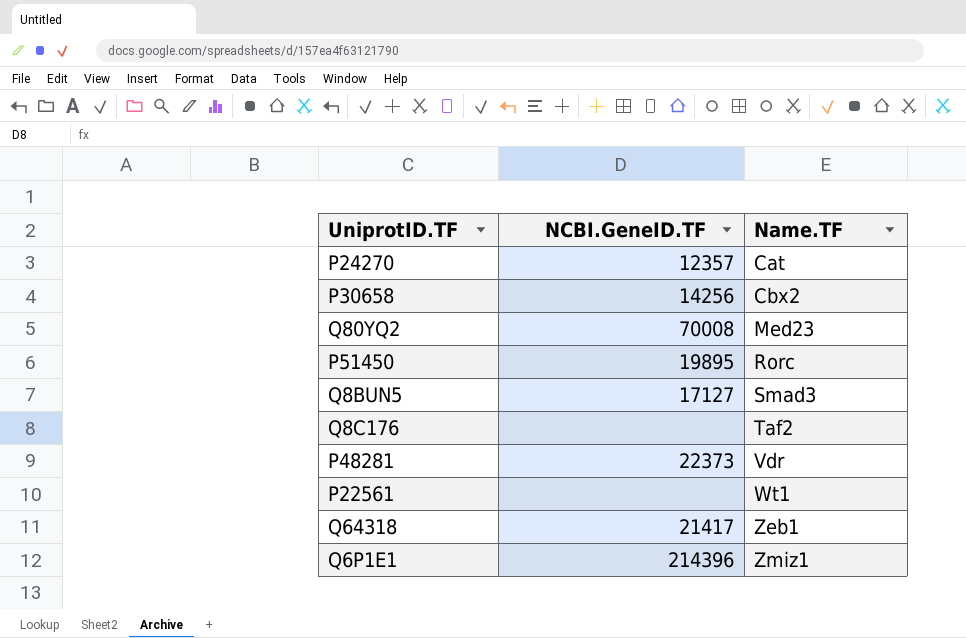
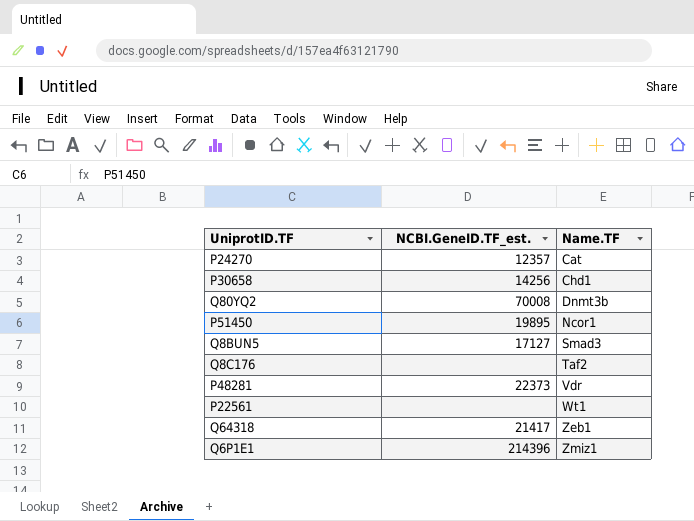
column name: NCBI.GeneID.TF -> NCBI.GeneID.TF_est.
P30658 | Name.TF: Cbx2 -> Chd1
Q80YQ2 | Name.TF: Med23 -> Dnmt3b
P51450 | Name.TF: Rorc -> Ncor1

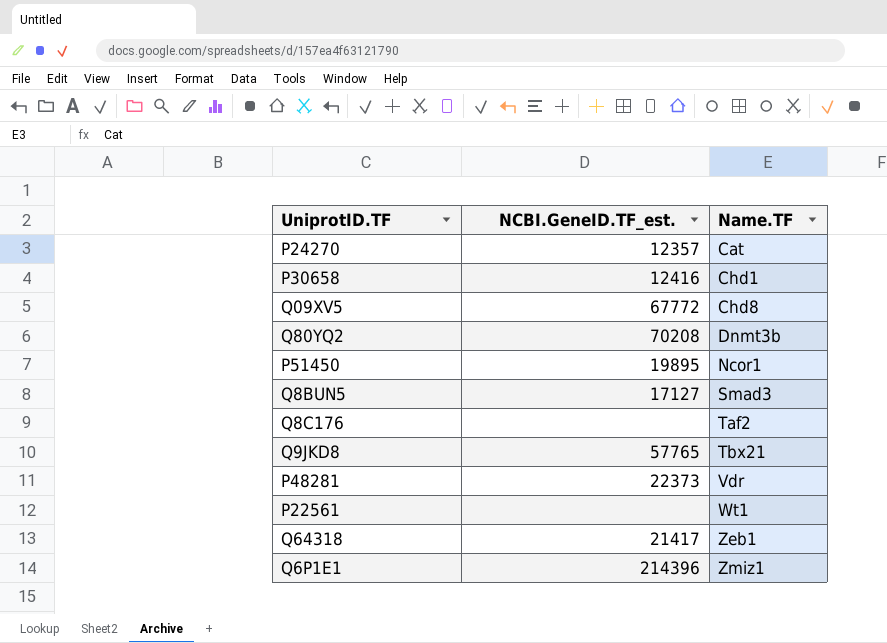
P30658 | NCBI.GeneID.TF_est.: 14256 -> 12416
row Q09XV5: none -> 67772 | Chd8
Q80YQ2 | NCBI.GeneID.TF_est.: 70008 -> 70208
row Q9JKD8: none -> 57765 | Tbx21

